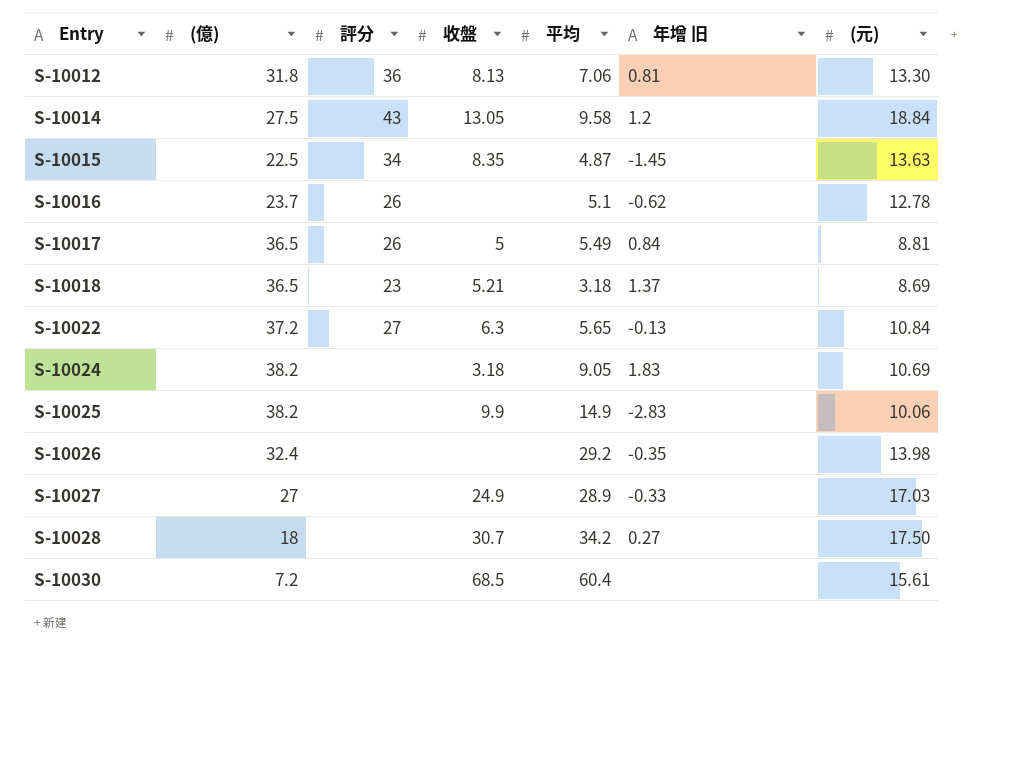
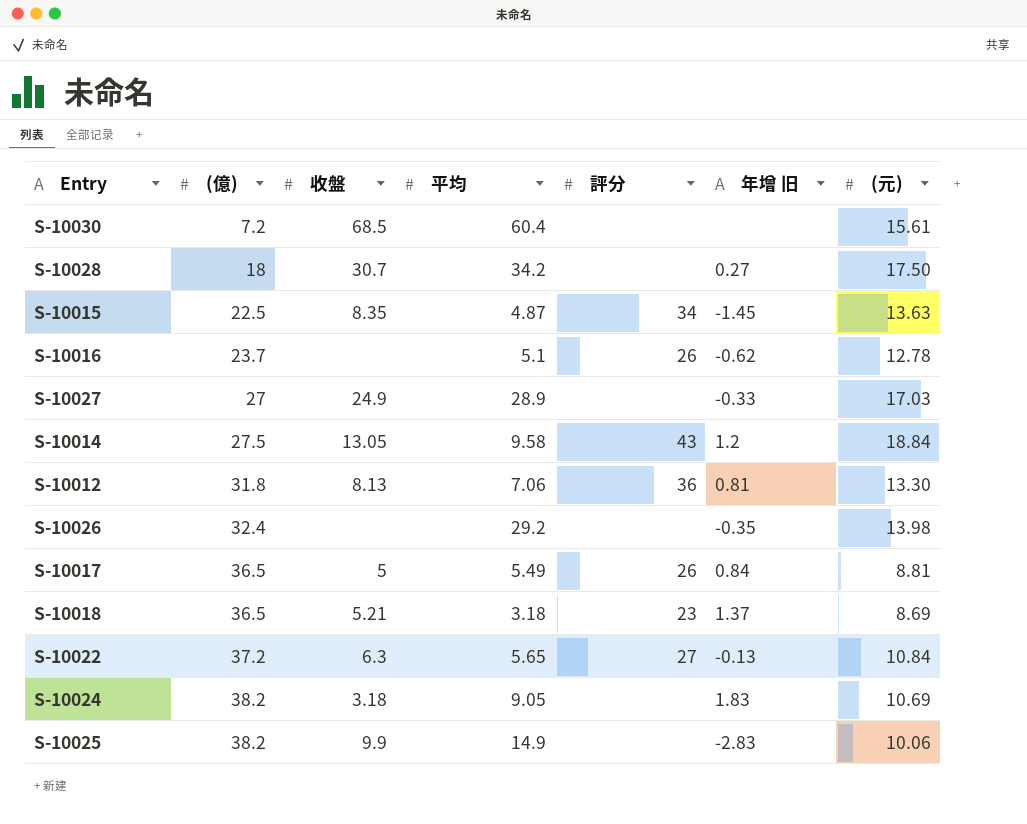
row order: Entry ascending -> (億) ascending
column 評分 | position: 3 -> 5

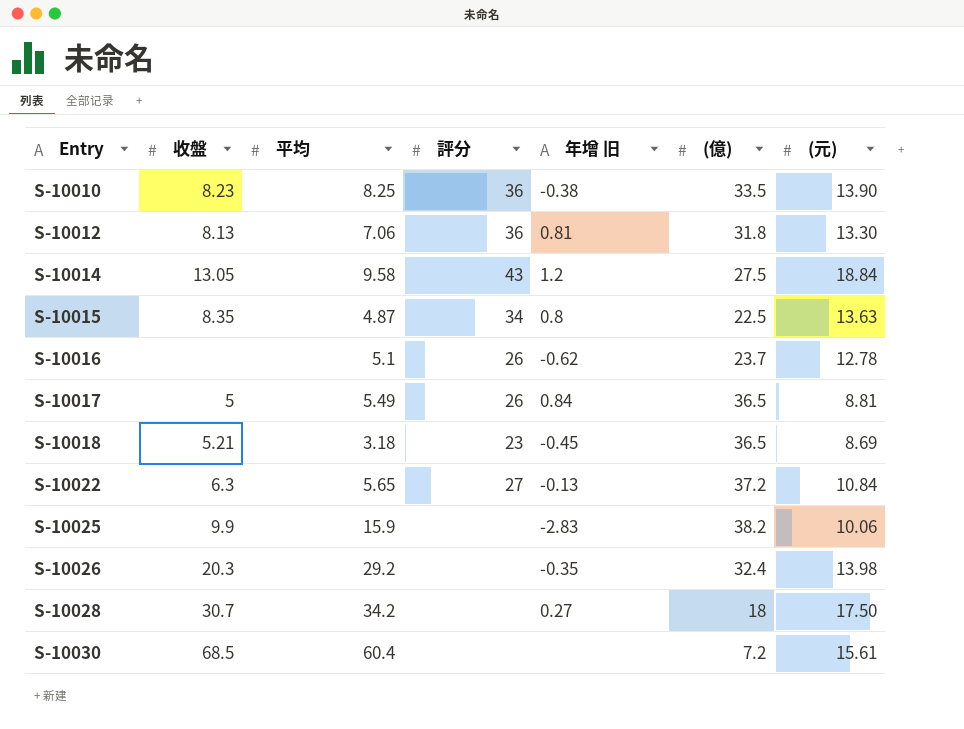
row order: (億) ascending -> Entry ascending
column (億) | position: 2 -> 6
row S-10027: 27 | 24.9 | 28.9 | none | -0.33 | 17.03 -> none
row S-10024: 38.2 | 3.18 | 9.05 | none | 1.83 | 10.69 -> none
row S-10010: none -> 8.23 | 8.25 | 36 | -0.38 | 33.5 | 13.90
S-10015 | 年增 旧: -1.45 -> 0.8
S-10018 | 年增 旧: 1.37 -> -0.45
S-10025 | 平均: 14.9 -> 15.9
S-10026 | 收盤: none -> 20.3

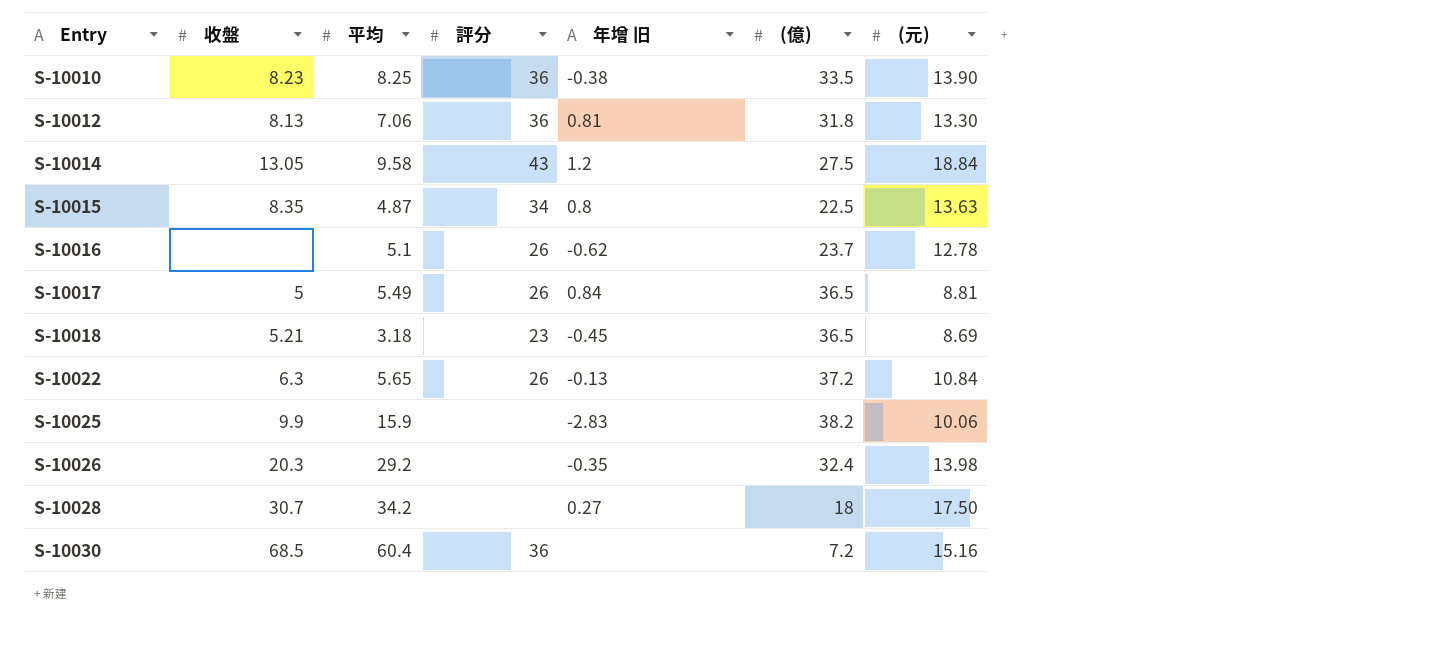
S-10022 | 評分: 27 -> 26
S-10030 | 評分: none -> 36
S-10030 | (元): 15.61 -> 15.16

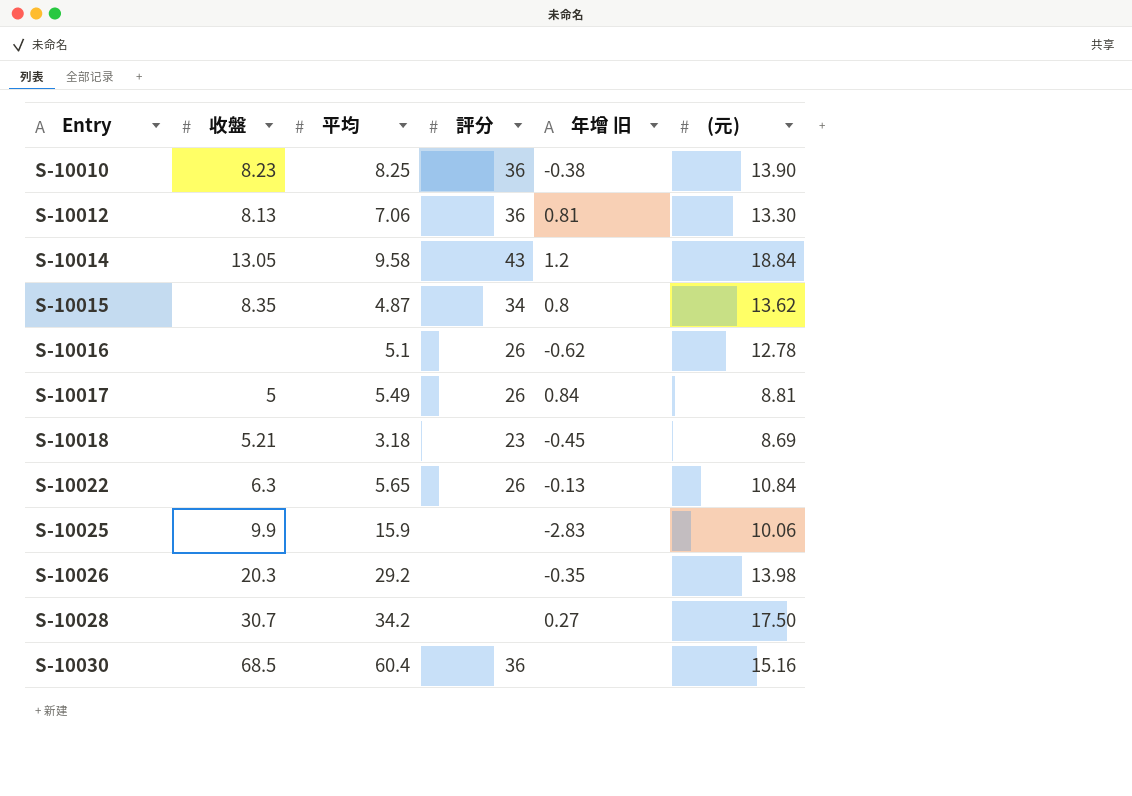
column (億) | position: 6 -> none
S-10015 | (元): 13.63 -> 13.62

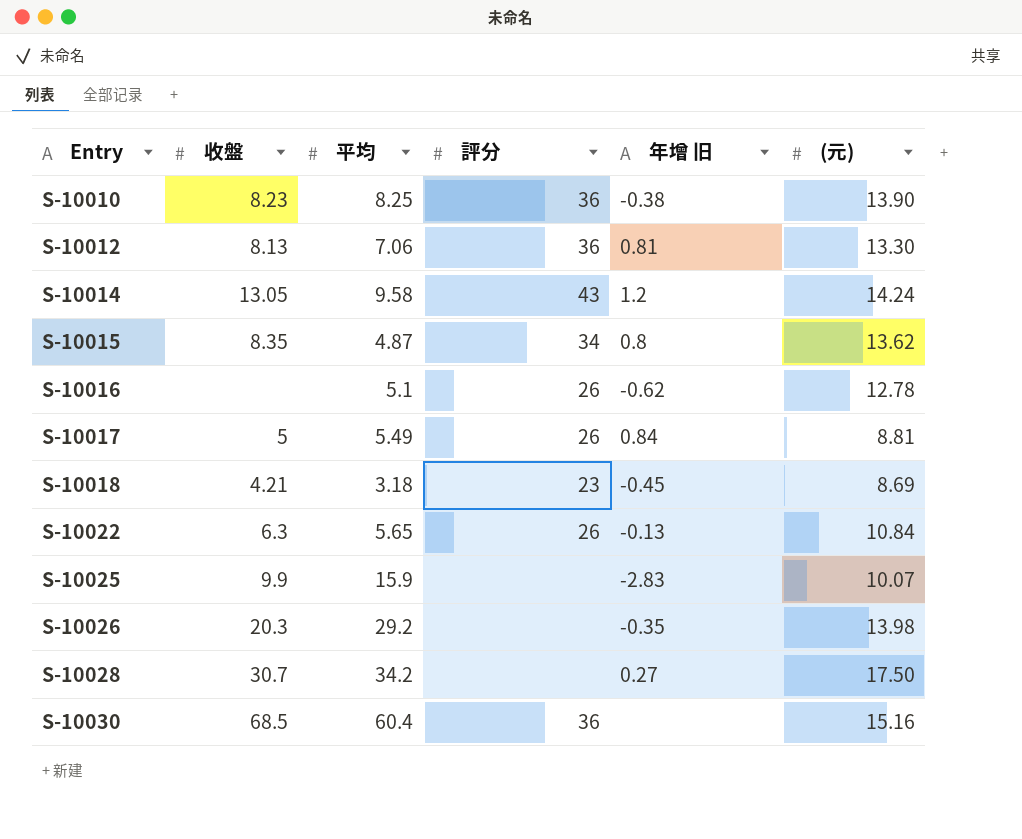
S-10014 | (元): 18.84 -> 14.24
S-10018 | 收盤: 5.21 -> 4.21
S-10025 | (元): 10.06 -> 10.07

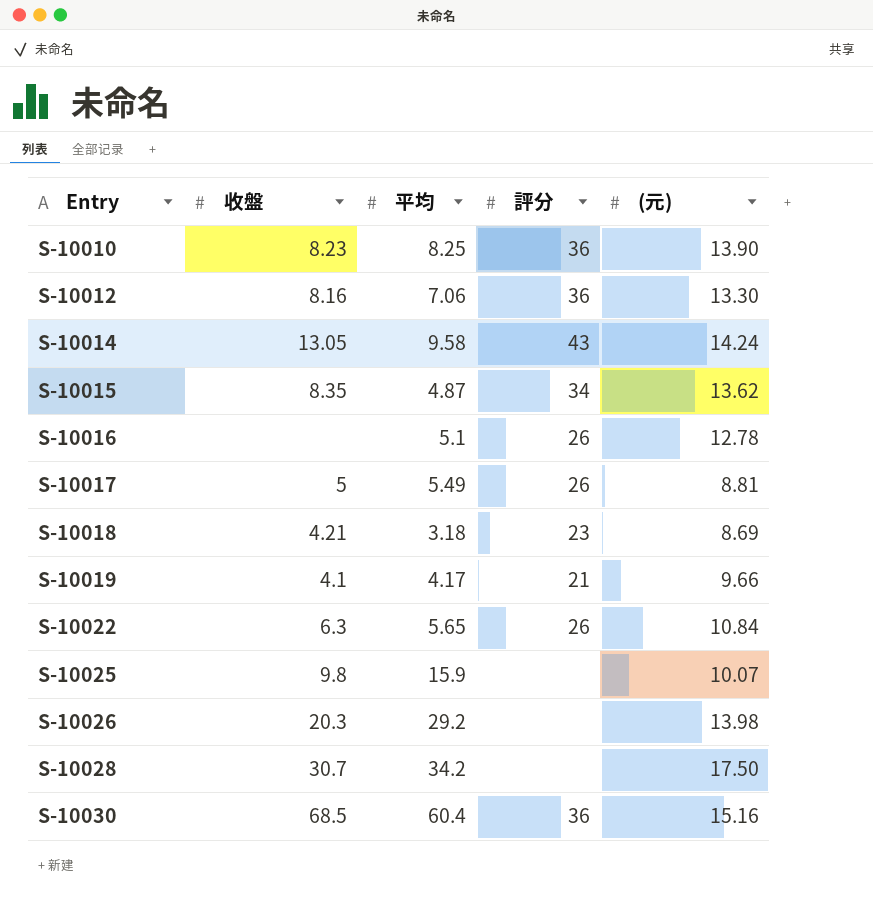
column 年增 旧 | position: 5 -> none
S-10012 | 收盤: 8.13 -> 8.16
row S-10019: none -> 4.1 | 4.17 | 21 | 9.66
S-10025 | 收盤: 9.9 -> 9.8

